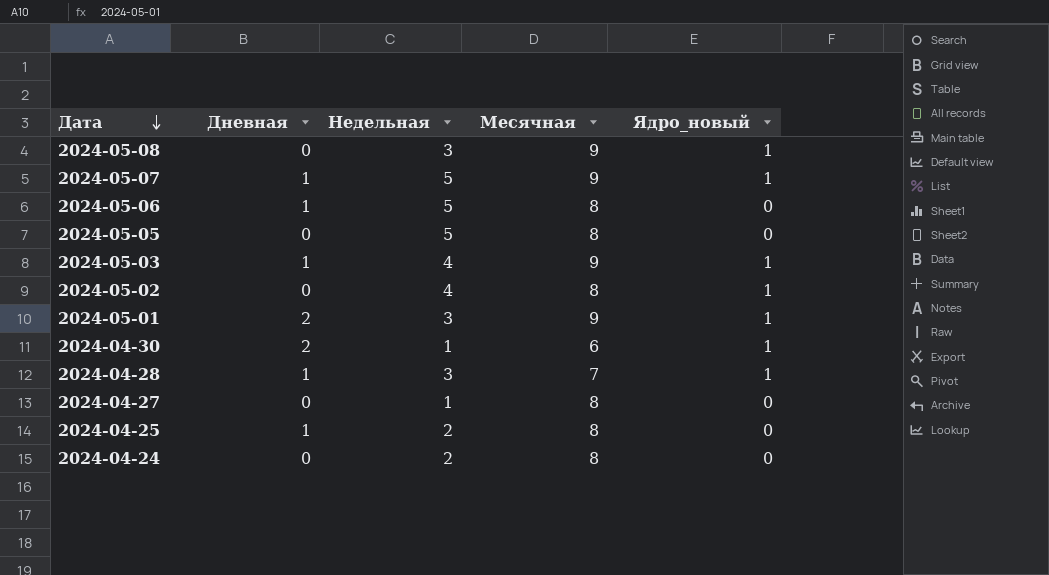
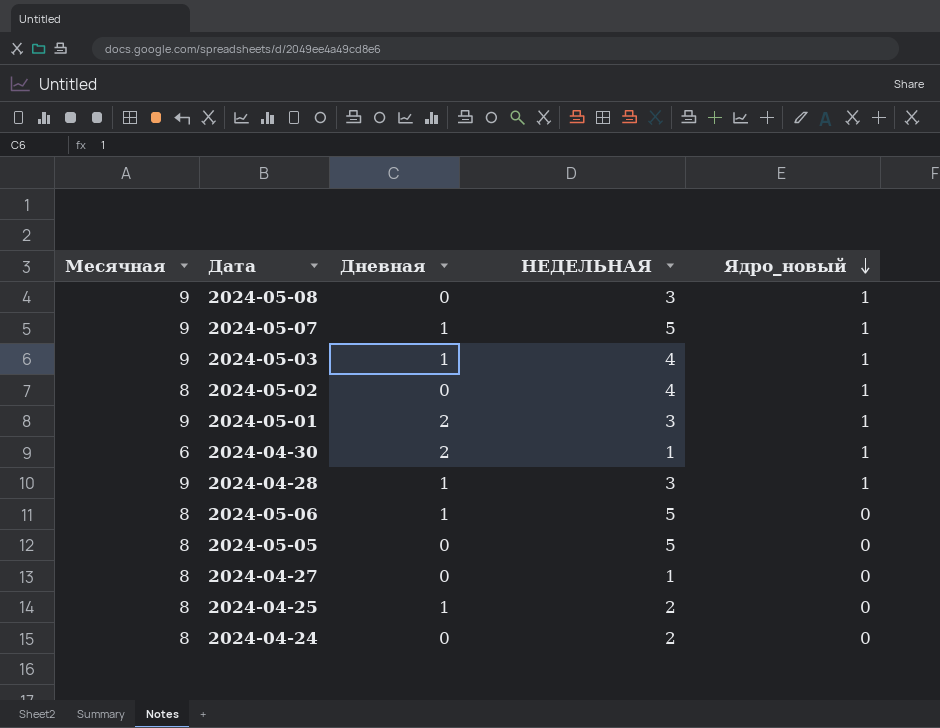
row order: Дата descending -> Ядро_новый descending
column Месячная | position: 4 -> 1
column name: Недельная -> НЕДЕЛЬНАЯ
2024-04-28 | Месячная: 7 -> 9

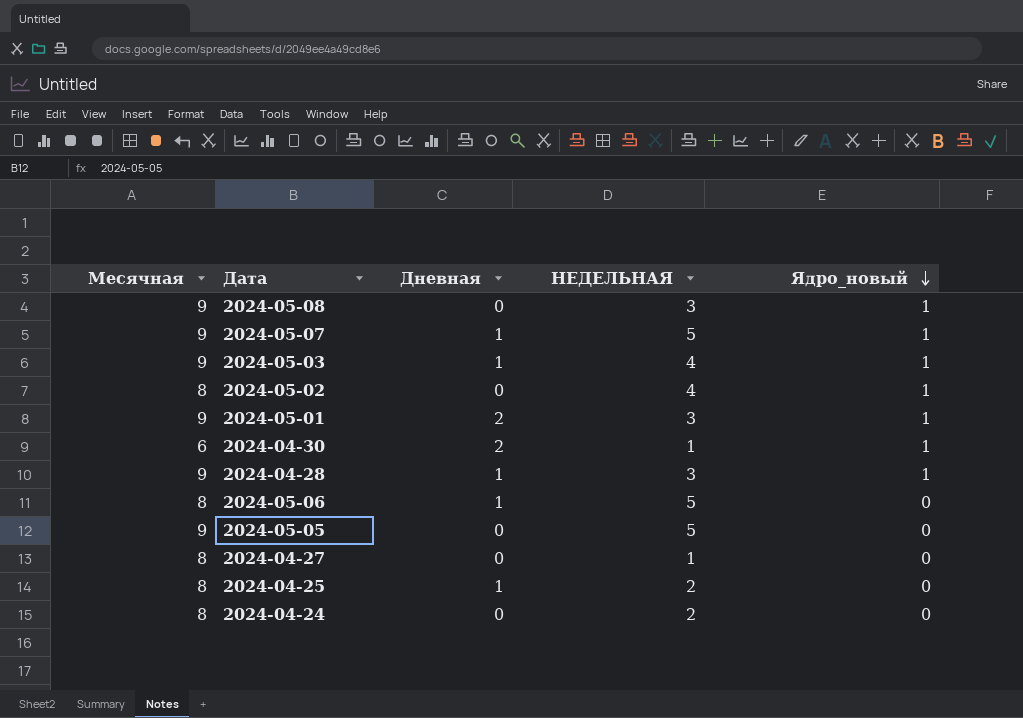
2024-05-05 | Месячная: 8 -> 9

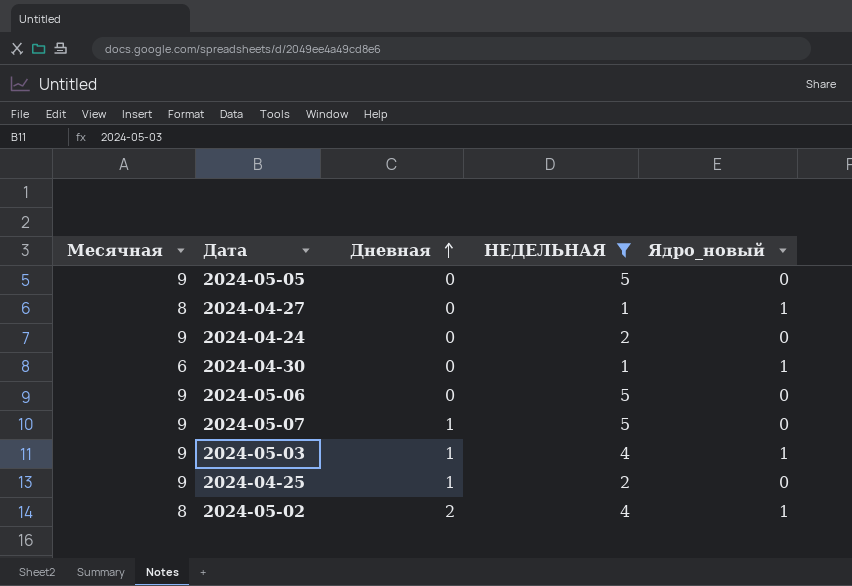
filter: none -> НЕДЕЛЬНАЯ != 3
row order: Ядро_новый descending -> Дневная ascending
2024-04-27 | Ядро_новый: 0 -> 1
2024-04-24 | Месячная: 8 -> 9
2024-04-30 | Дневная: 2 -> 0
2024-05-06 | Месячная: 8 -> 9
2024-05-06 | Дневная: 1 -> 0
2024-05-07 | Ядро_новый: 1 -> 0
2024-04-25 | Месячная: 8 -> 9
2024-05-02 | Дневная: 0 -> 2

